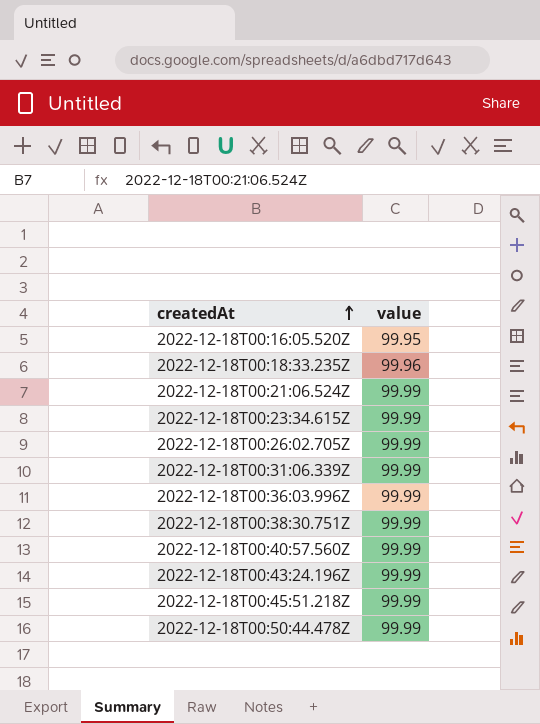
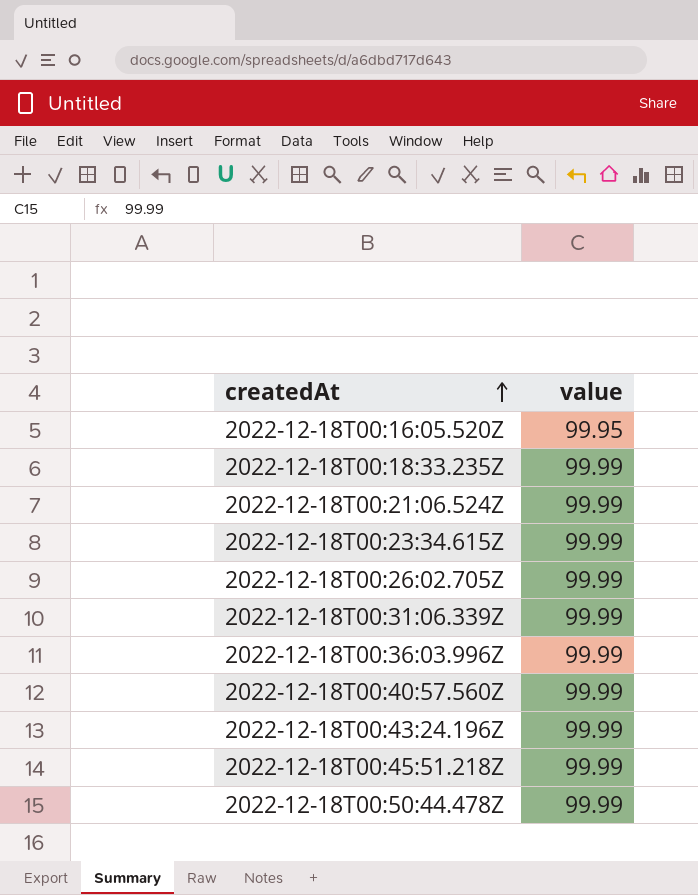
row 2022-12-18T00:38:30.751Z: 99.99 -> none
2022-12-18T00:18:33.235Z | value: 99.96 -> 99.99

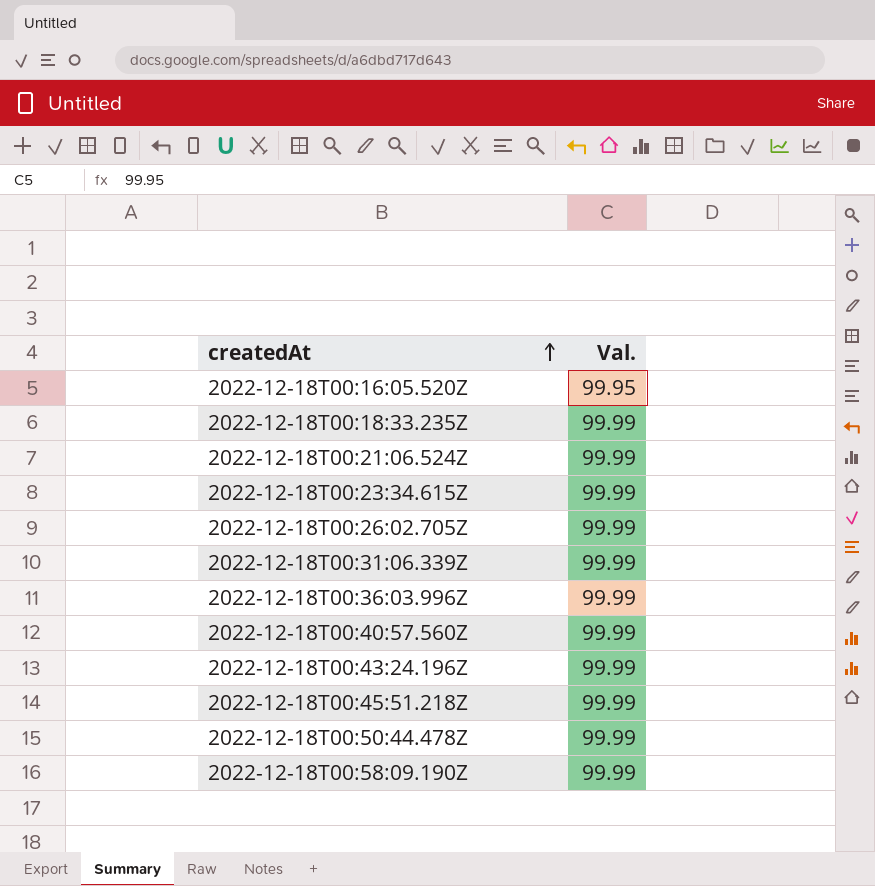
column name: value -> Val.
row 2022-12-18T00:58:09.190Z: none -> 99.99

